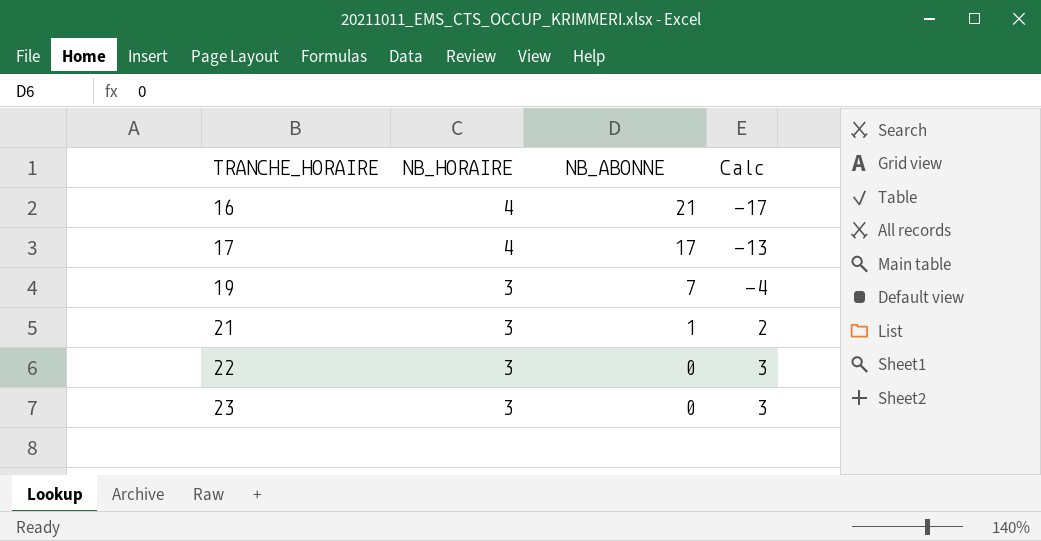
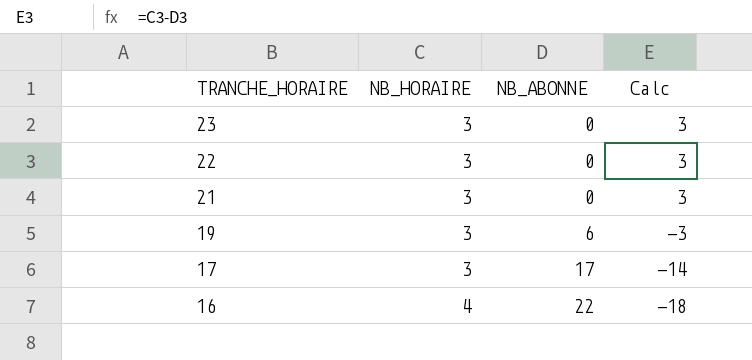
row order: TRANCHE_HORAIRE ascending -> TRANCHE_HORAIRE descending
21 | NB_ABONNE: 1 -> 0
21 | Calc: 2 -> 3
19 | NB_ABONNE: 7 -> 6
19 | Calc: -4 -> -3
17 | NB_HORAIRE: 4 -> 3
17 | Calc: -13 -> -14
16 | NB_ABONNE: 21 -> 22
16 | Calc: -17 -> -18

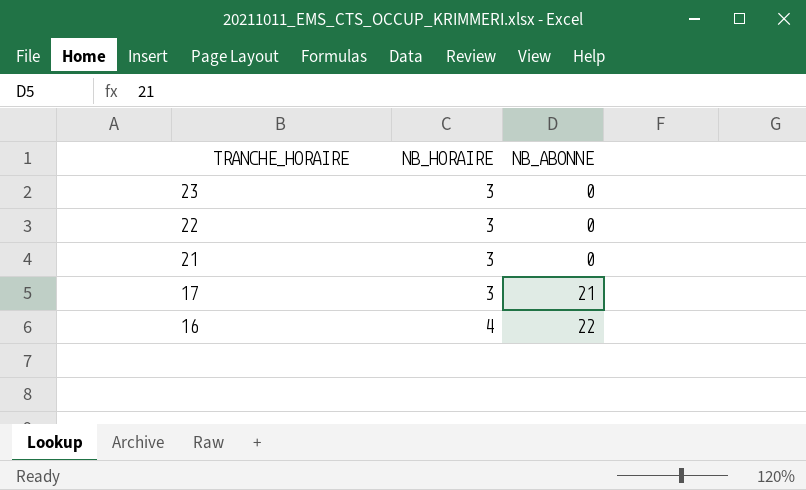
column Calc | formula: [NB_HORAIRE] - [NB_ABONNE] -> none
row 19: 3 | 6 | -3 -> none
17 | NB_ABONNE: 17 -> 21

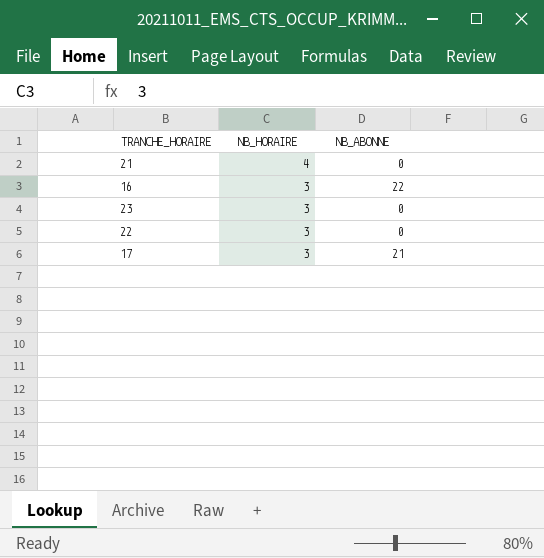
row order: TRANCHE_HORAIRE descending -> NB_HORAIRE descending
21 | NB_HORAIRE: 3 -> 4
16 | NB_HORAIRE: 4 -> 3

